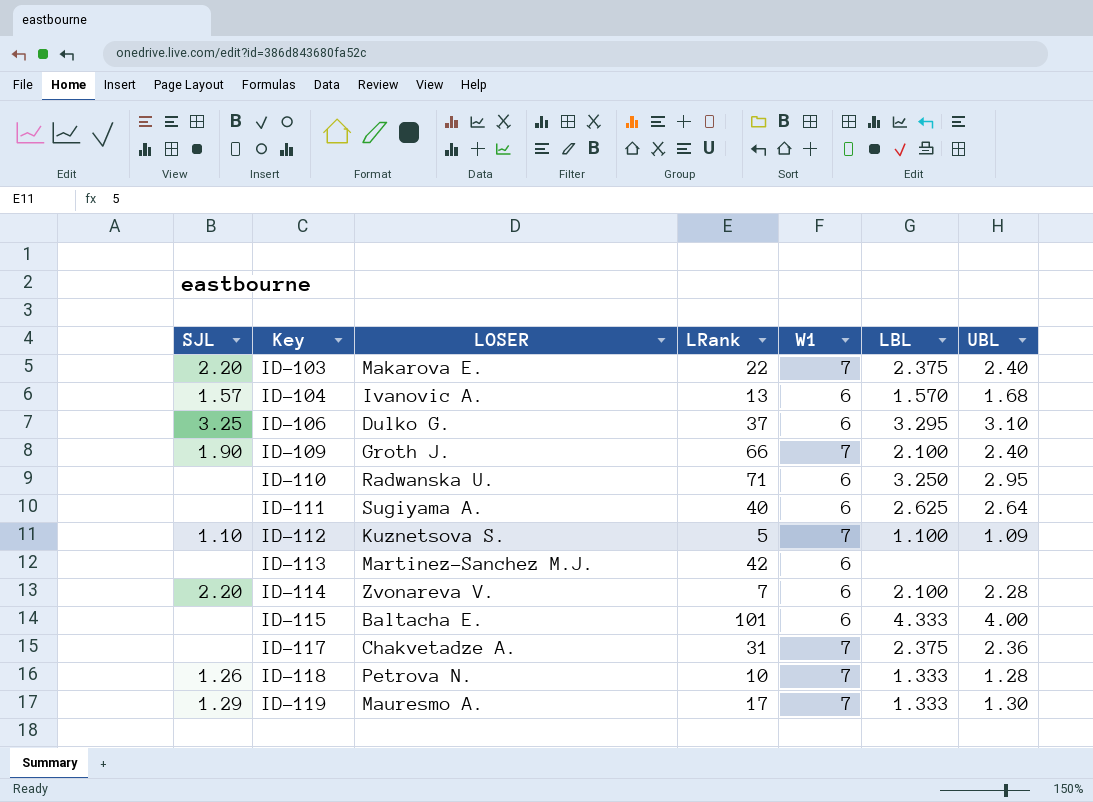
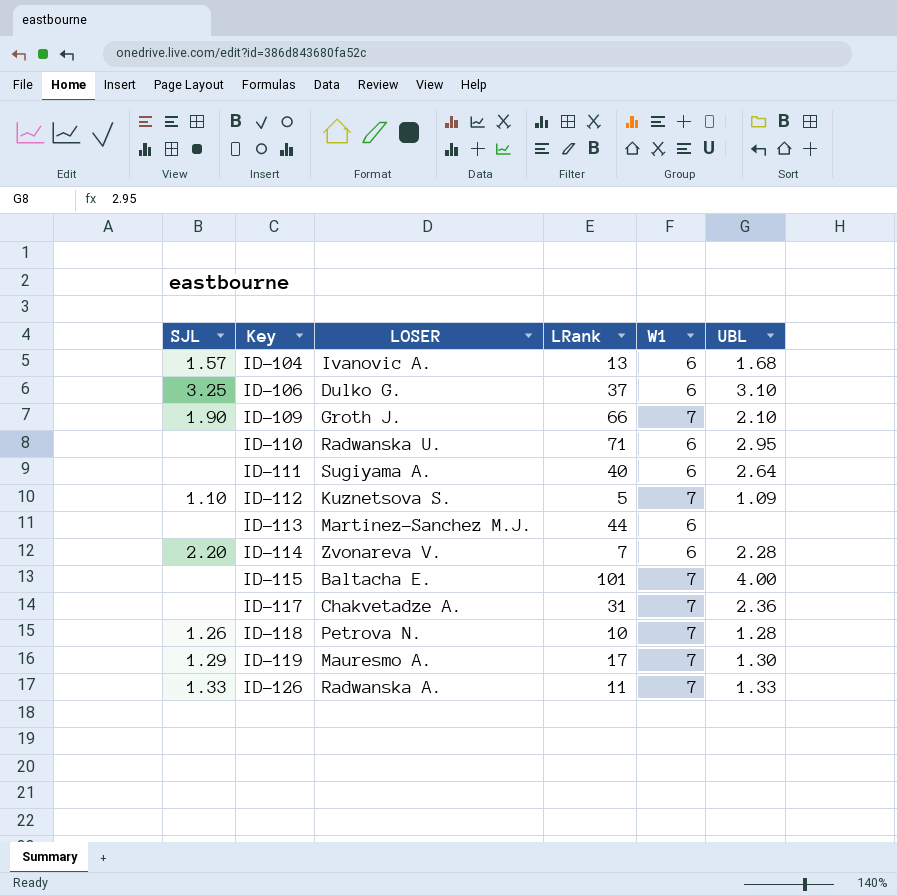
column LBL | position: 6 -> none
row ID-103: 2.20 | Makarova E. | 22 | 7 | 2.375 | 2.40 -> none
ID-109 | UBL: 2.40 -> 2.10
ID-113 | LRank: 42 -> 44
ID-115 | W1: 6 -> 7
row ID-126: none -> 1.33 | Radwanska A. | 11 | 7 | 1.33

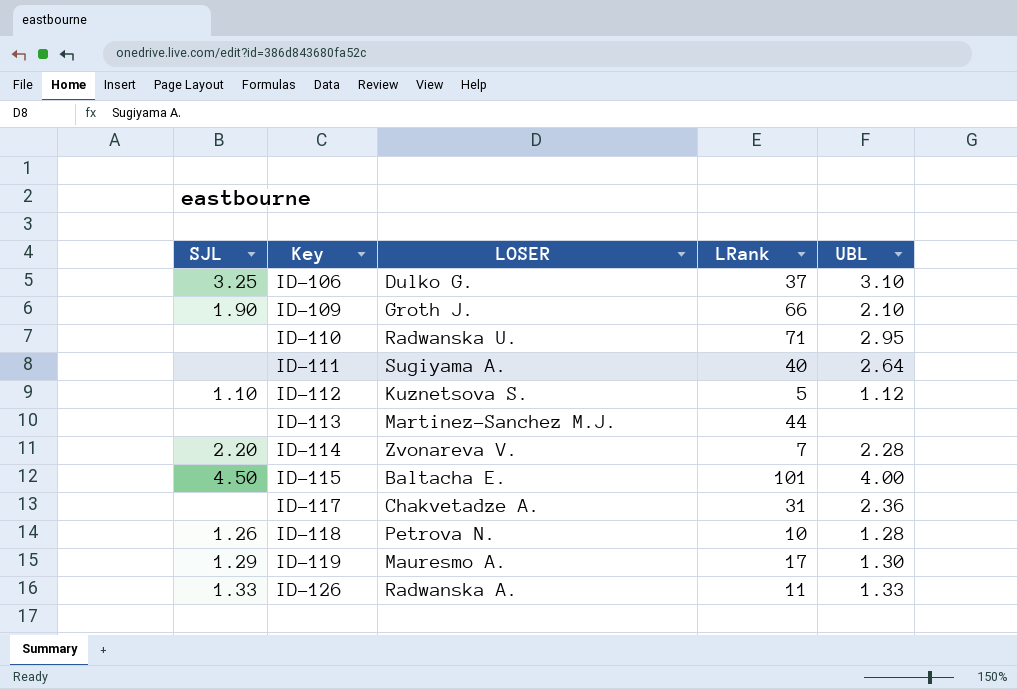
column W1 | position: 5 -> none
row ID-104: 1.57 | Ivanovic A. | 13 | 6 | 1.68 -> none
ID-112 | UBL: 1.09 -> 1.12
ID-115 | SJL: none -> 4.50

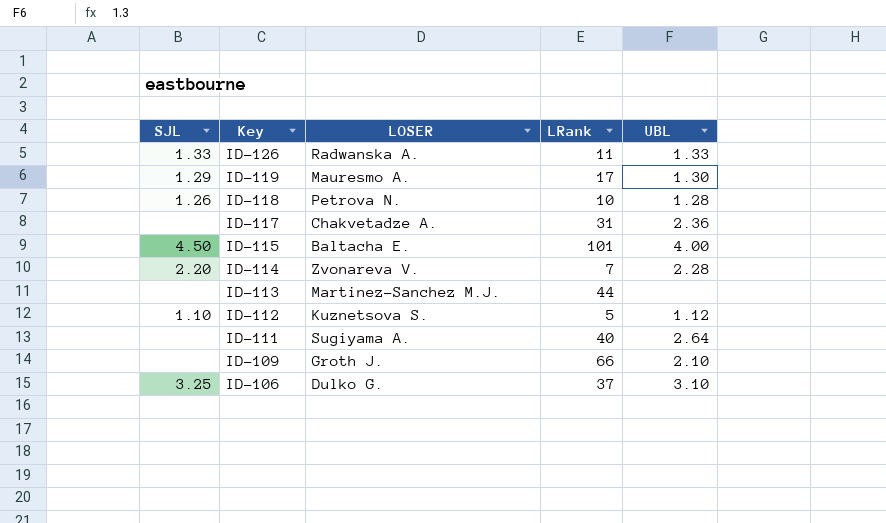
row order: Key ascending -> Key descending
row ID-110: none | Radwanska U. | 71 | 2.95 -> none
ID-109 | SJL: 1.90 -> none

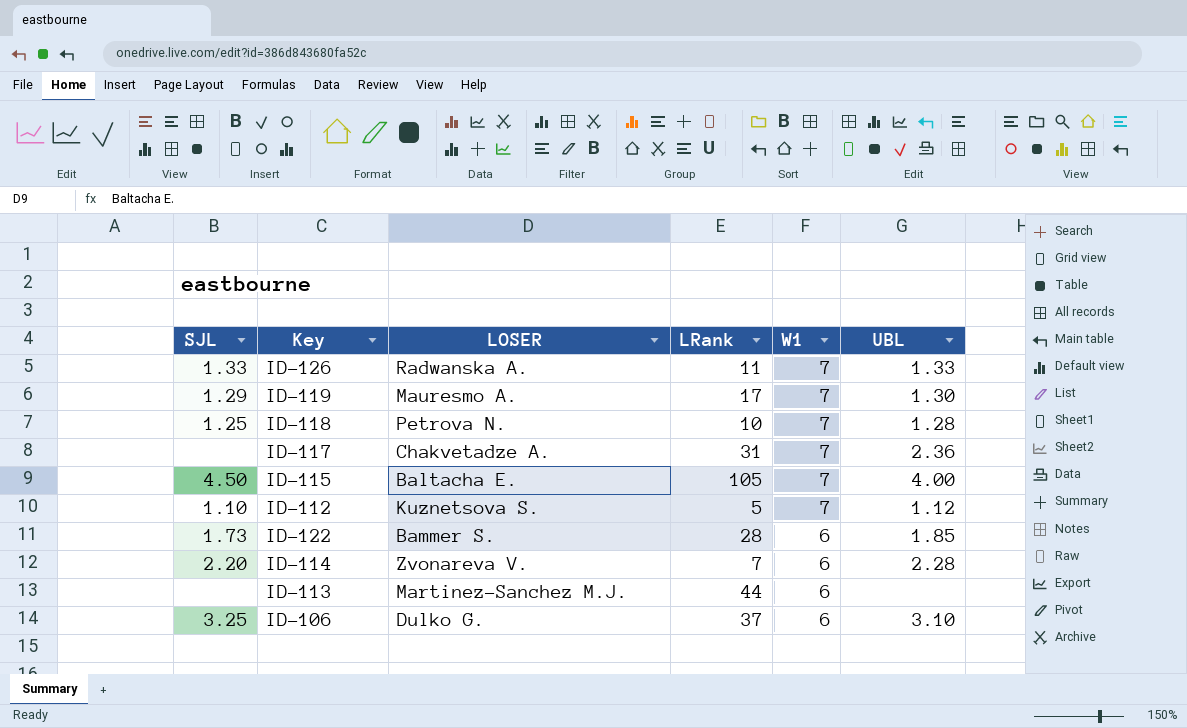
row order: Key descending -> W1 descending
column W1 | position: none -> 5
row ID-111: none | Sugiyama A. | 40 | 2.64 -> none
row ID-109: none | Groth J. | 66 | 2.10 -> none
ID-118 | SJL: 1.26 -> 1.25
ID-115 | LRank: 101 -> 105
row ID-122: none -> 1.73 | Bammer S. | 28 | 6 | 1.85

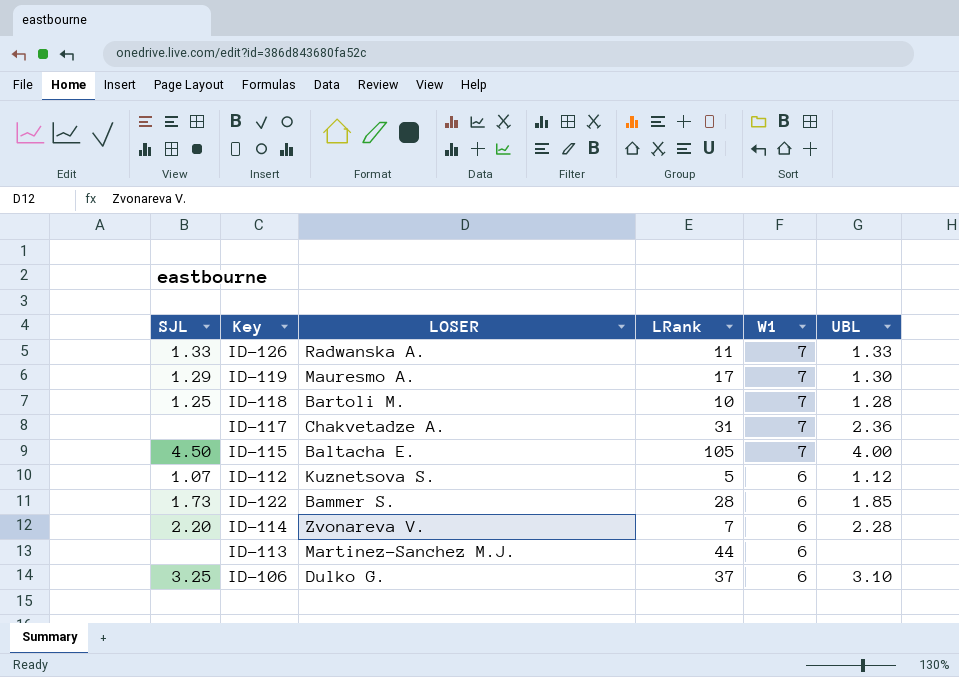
ID-118 | LOSER: Petrova N. -> Bartoli M.
ID-112 | SJL: 1.10 -> 1.07
ID-112 | W1: 7 -> 6

